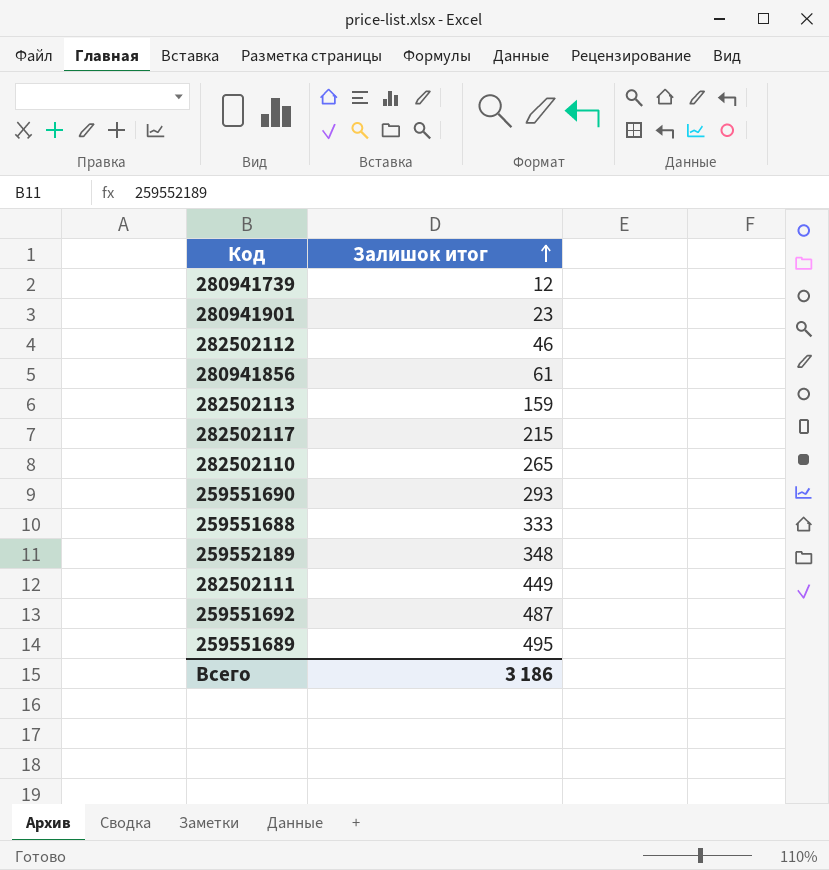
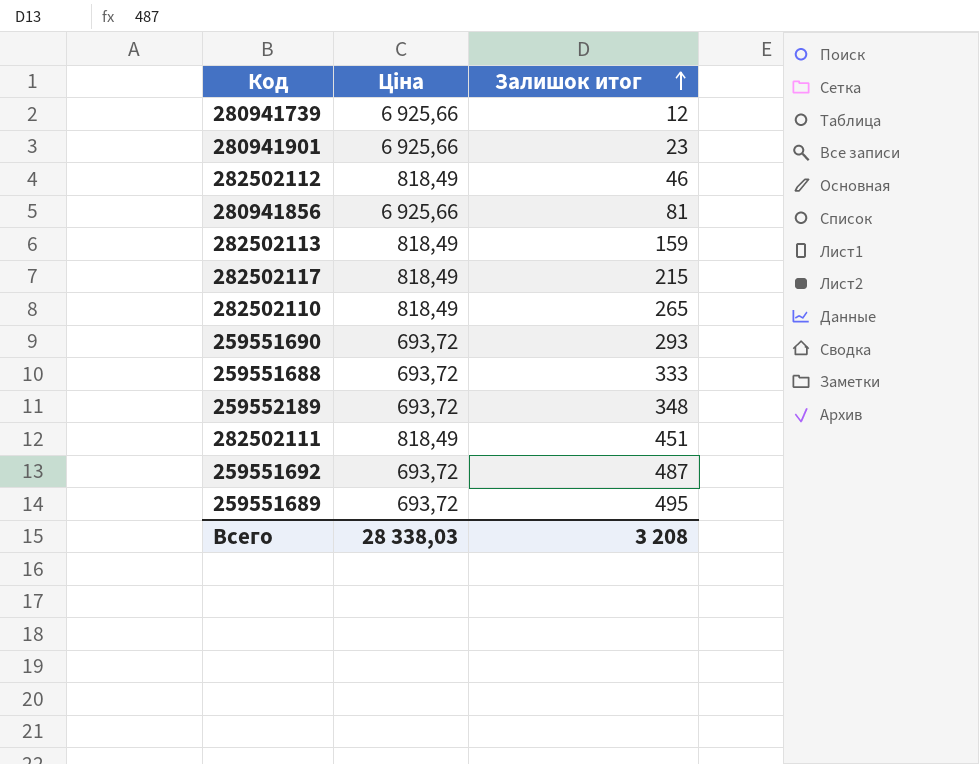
column Ціна | position: none -> 2
280941856 | Залишок итог: 61 -> 81
282502111 | Залишок итог: 449 -> 451
Всего | Залишок итог: 3 186 -> 3 208

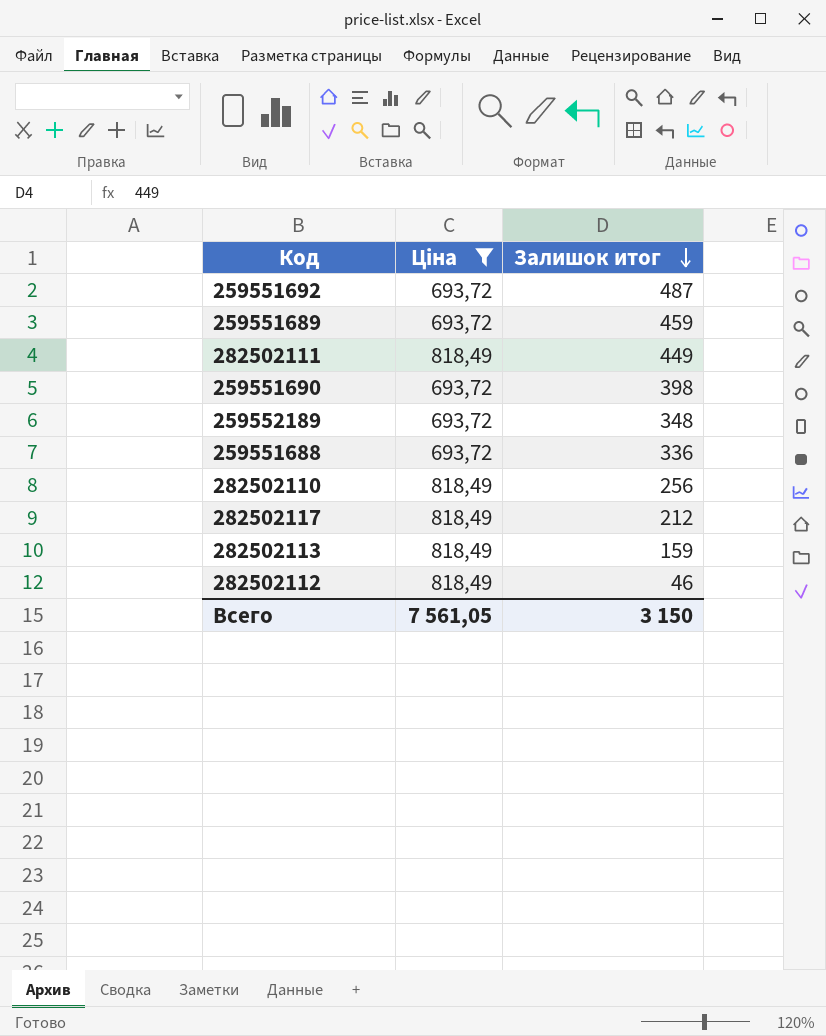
filter: none -> Ціна != 6 925,66
row order: Залишок итог ascending -> Залишок итог descending
259551689 | Залишок итог: 495 -> 459
282502111 | Залишок итог: 451 -> 449
259551690 | Залишок итог: 293 -> 398
259551688 | Залишок итог: 333 -> 336
282502110 | Залишок итог: 265 -> 256
282502117 | Залишок итог: 215 -> 212
Всего | Ціна: 28 338,03 -> 7 561,05
Всего | Залишок итог: 3 208 -> 3 150

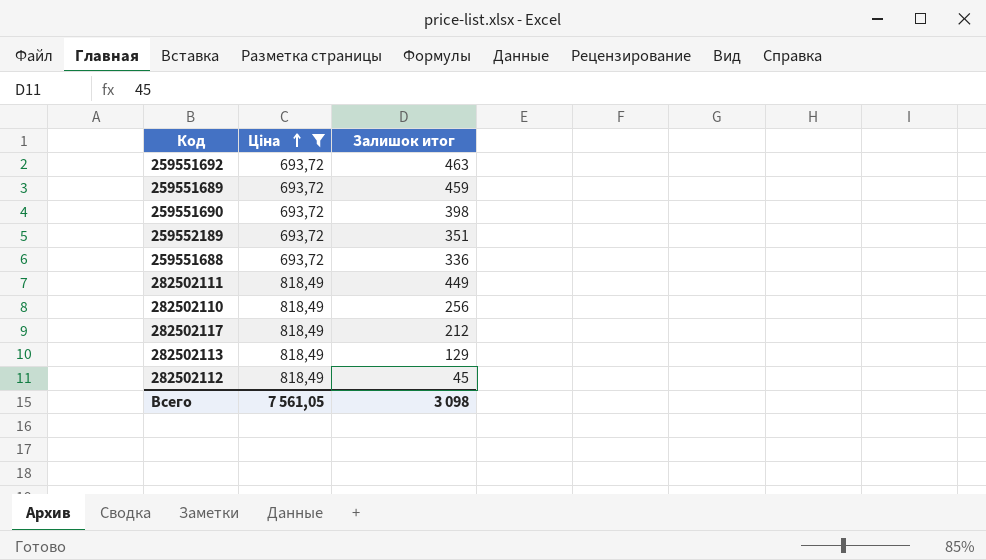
row order: Залишок итог descending -> Ціна ascending
259551692 | Залишок итог: 487 -> 463
259552189 | Залишок итог: 348 -> 351
282502113 | Залишок итог: 159 -> 129
282502112 | Залишок итог: 46 -> 45
Всего | Залишок итог: 3 150 -> 3 098

